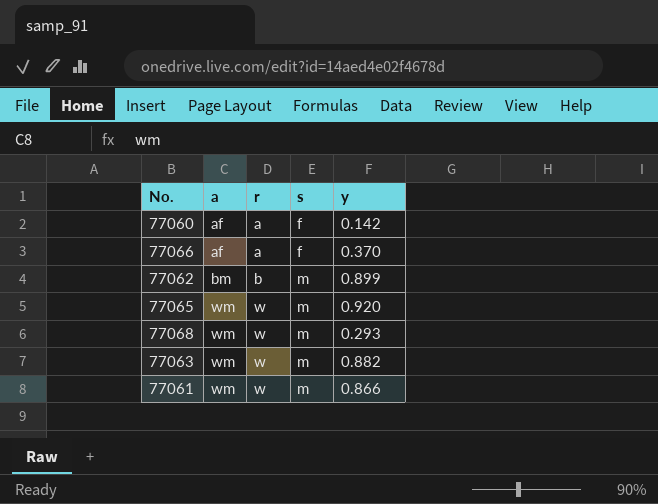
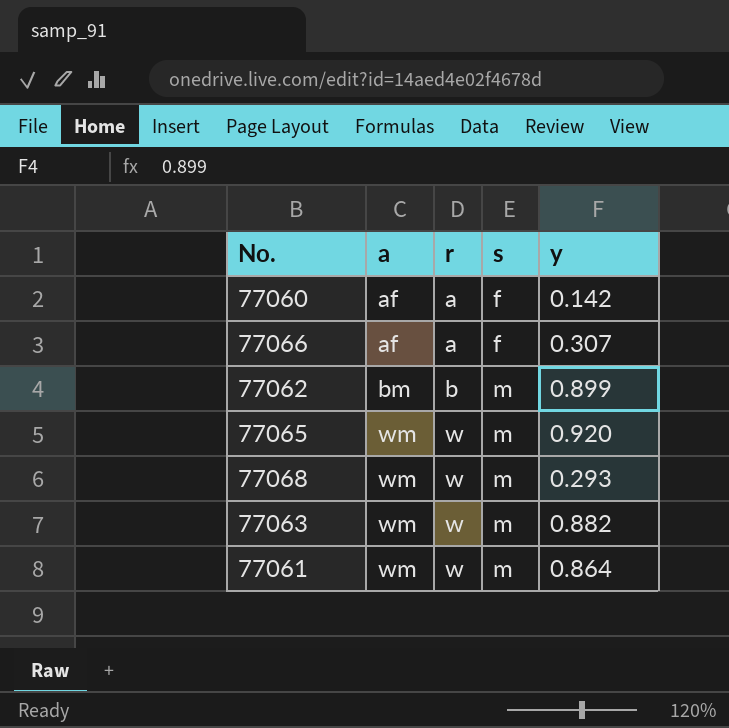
77066 | y: 0.370 -> 0.307
77061 | y: 0.866 -> 0.864

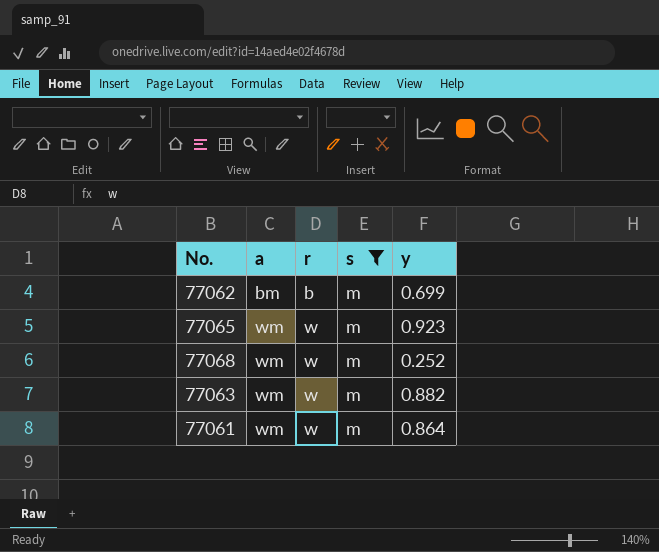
filter: none -> s = m
77062 | y: 0.899 -> 0.699
77065 | y: 0.920 -> 0.923
77068 | y: 0.293 -> 0.252

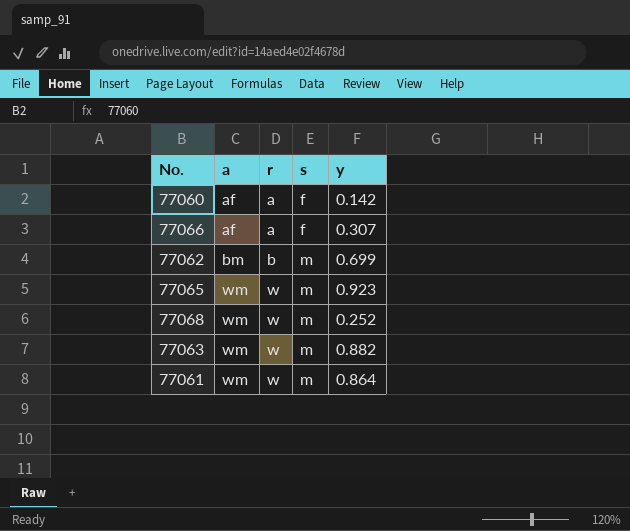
filter: s = m -> none

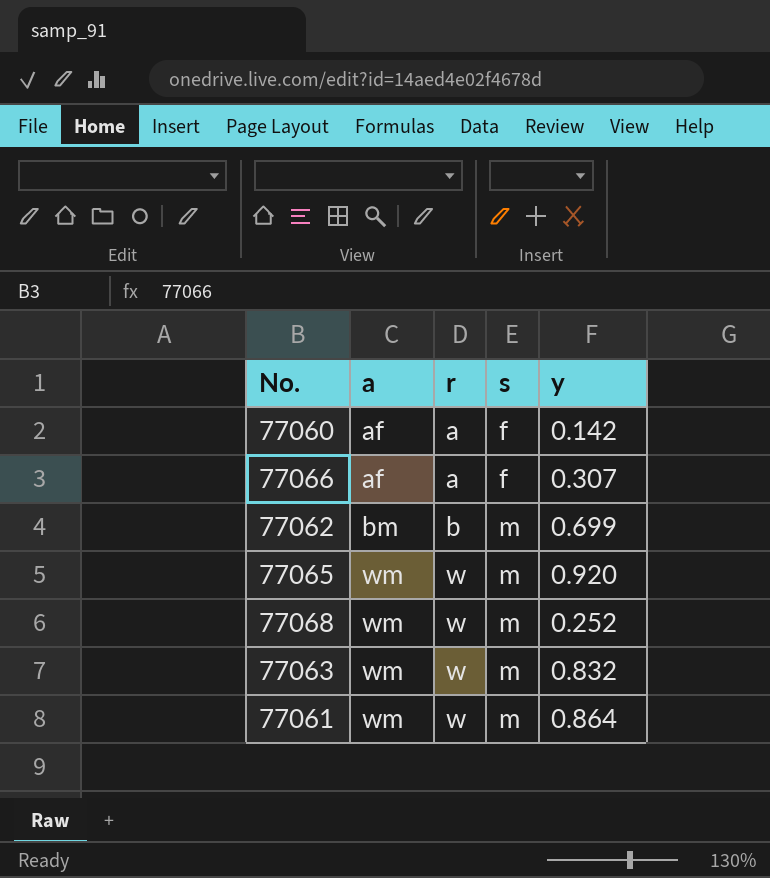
77065 | y: 0.923 -> 0.920
77063 | y: 0.882 -> 0.832

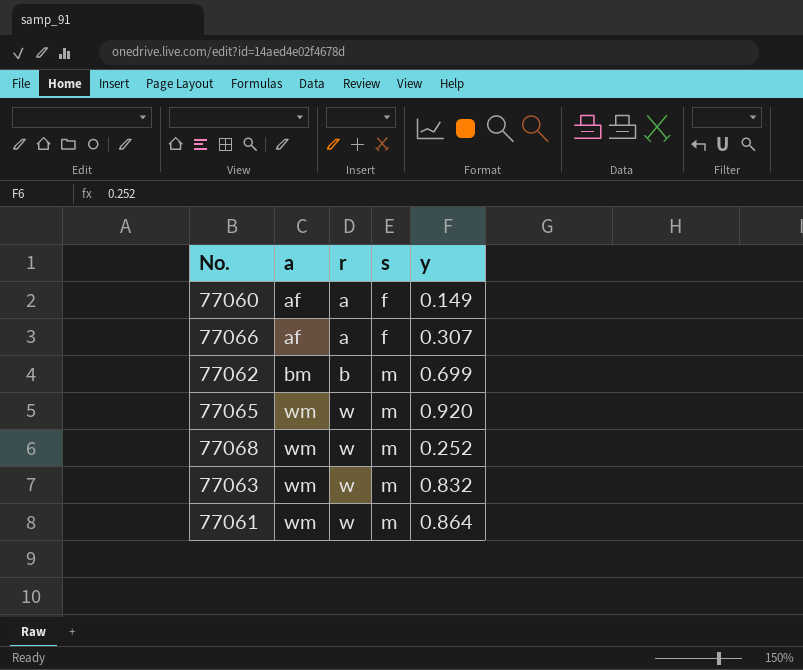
77060 | y: 0.142 -> 0.149

